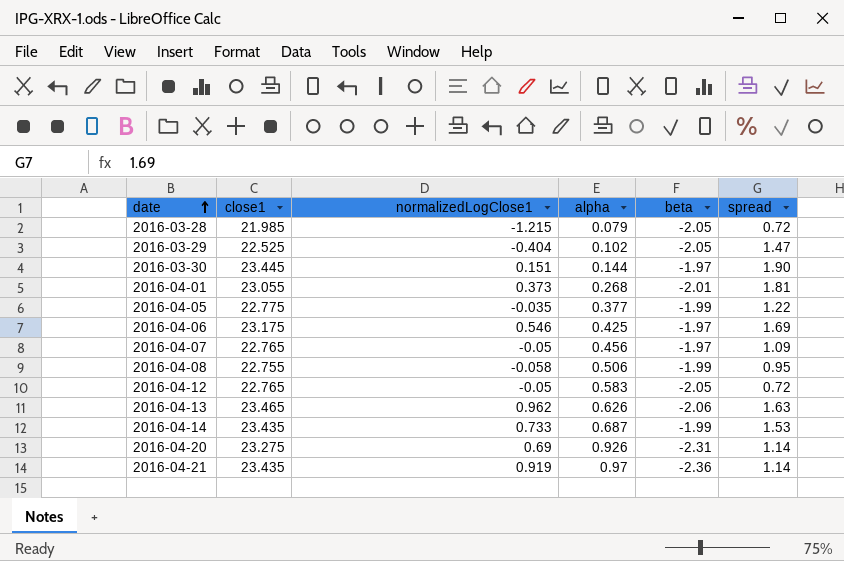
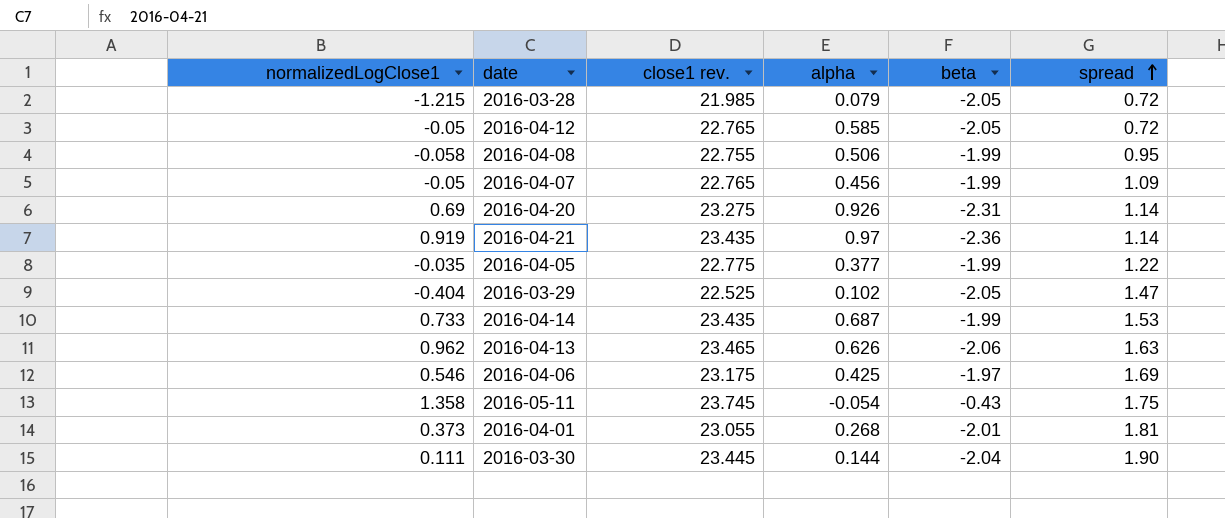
row order: date ascending -> spread ascending
column normalizedLogClose1 | position: 3 -> 1
column name: close1 -> close1 rev.
2016-04-12 | alpha: 0.583 -> 0.585
2016-04-07 | beta: -1.97 -> -1.99
row 2016-05-11: none -> 1.358 | 23.745 | -0.054 | -0.43 | 1.75
2016-03-30 | normalizedLogClose1: 0.151 -> 0.111
2016-03-30 | beta: -1.97 -> -2.04

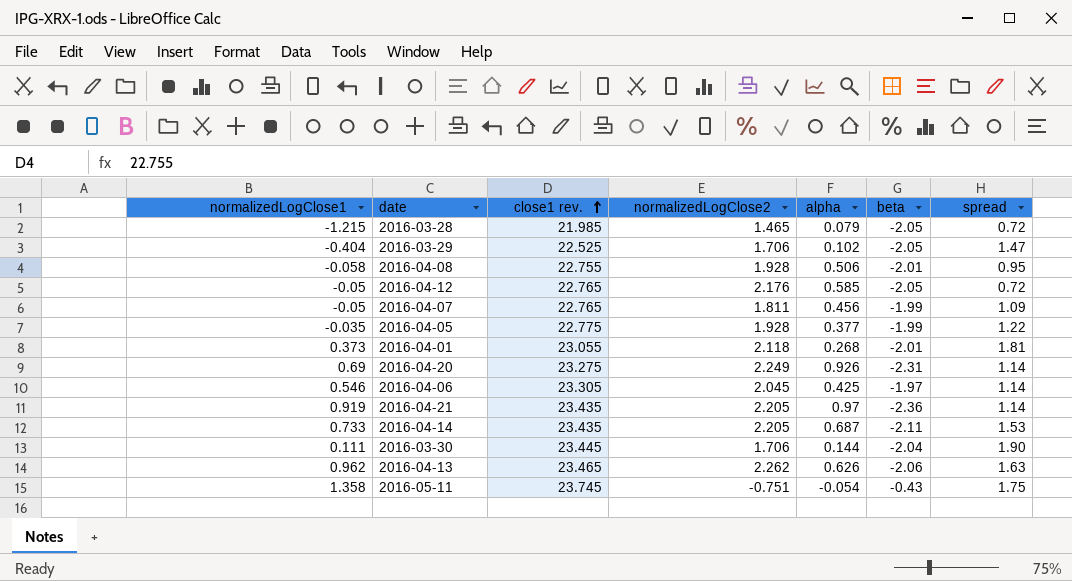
row order: spread ascending -> close1 rev. ascending
column normalizedLogClose2 | position: none -> 4
2016-04-08 | beta: -1.99 -> -2.01
2016-04-06 | close1 rev.: 23.175 -> 23.305
2016-04-06 | spread: 1.69 -> 1.14
2016-04-14 | beta: -1.99 -> -2.11

